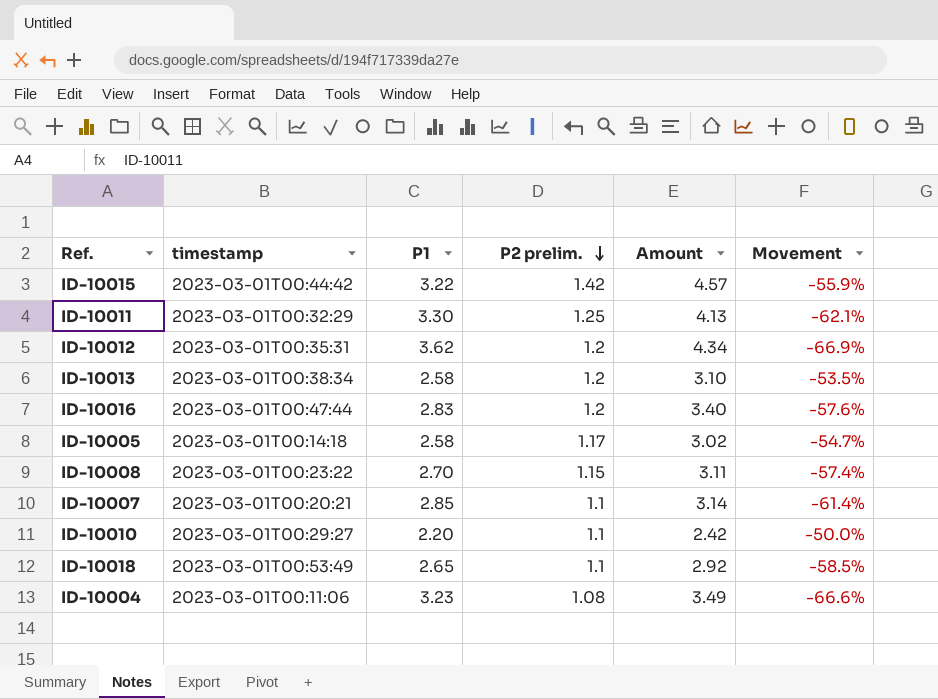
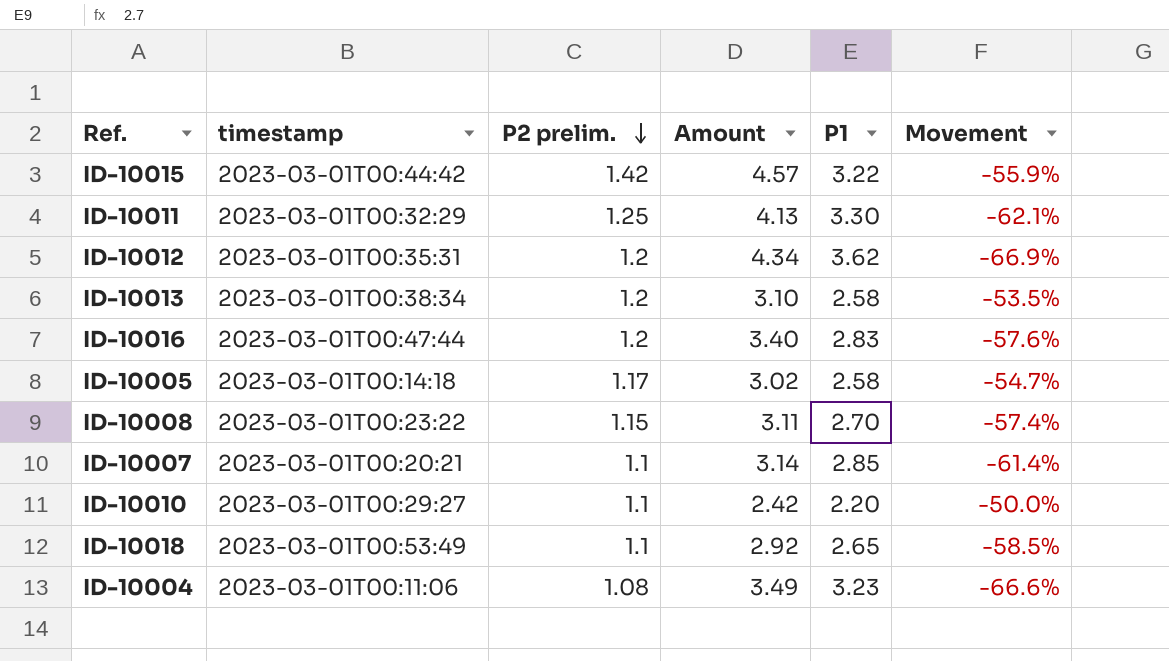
column P1 | position: 3 -> 5

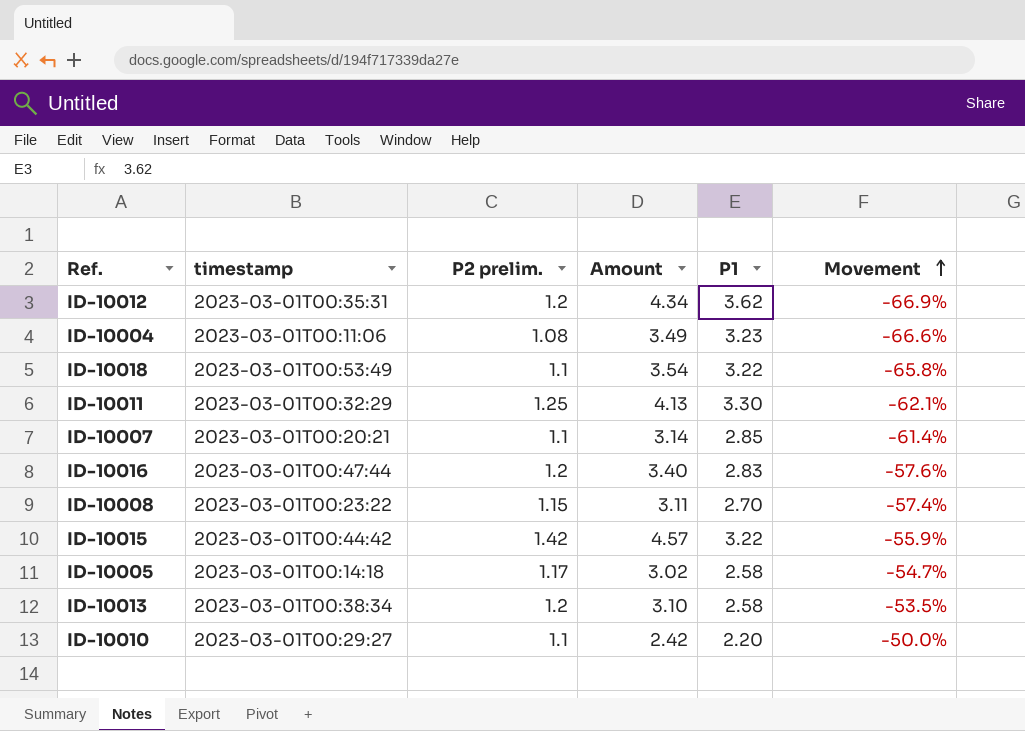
row order: P2 prelim. descending -> Movement ascending
ID-10018 | Amount: 2.92 -> 3.54
ID-10018 | P1: 2.65 -> 3.22
ID-10018 | Movement: -58.5% -> -65.8%

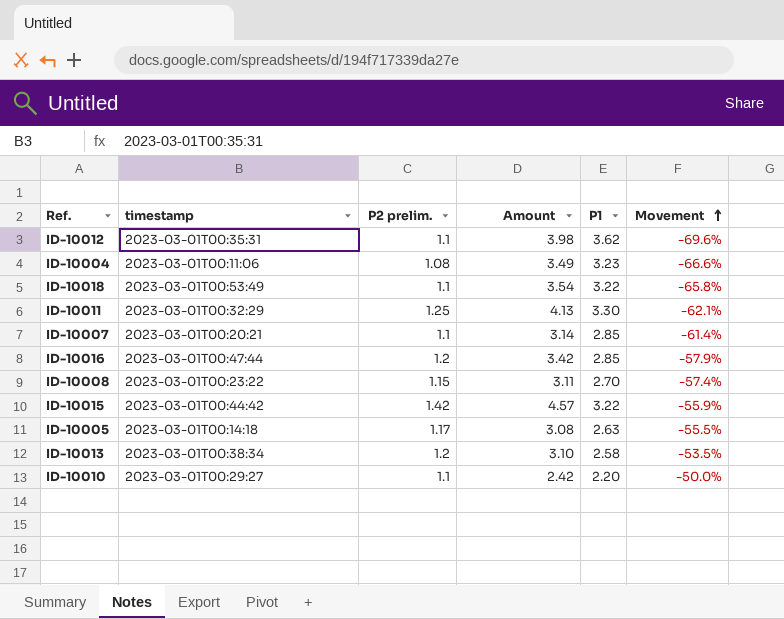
ID-10012 | P2 prelim.: 1.2 -> 1.1
ID-10012 | Amount: 4.34 -> 3.98
ID-10012 | Movement: -66.9% -> -69.6%
ID-10016 | Amount: 3.40 -> 3.42
ID-10016 | P1: 2.83 -> 2.85
ID-10016 | Movement: -57.6% -> -57.9%
ID-10005 | Amount: 3.02 -> 3.08
ID-10005 | P1: 2.58 -> 2.63
ID-10005 | Movement: -54.7% -> -55.5%

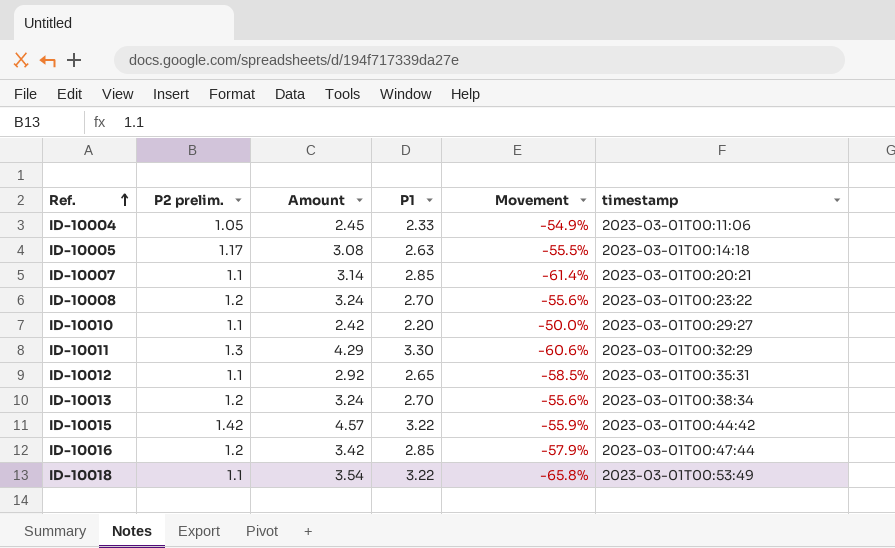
row order: Movement ascending -> Ref. ascending
column timestamp | position: 2 -> 6
ID-10004 | P2 prelim.: 1.08 -> 1.05
ID-10004 | Amount: 3.49 -> 2.45
ID-10004 | P1: 3.23 -> 2.33
ID-10004 | Movement: -66.6% -> -54.9%
ID-10008 | P2 prelim.: 1.15 -> 1.2
ID-10008 | Amount: 3.11 -> 3.24
ID-10008 | Movement: -57.4% -> -55.6%
ID-10011 | P2 prelim.: 1.25 -> 1.3
ID-10011 | Amount: 4.13 -> 4.29
ID-10011 | Movement: -62.1% -> -60.6%
ID-10012 | Amount: 3.98 -> 2.92
ID-10012 | P1: 3.62 -> 2.65
ID-10012 | Movement: -69.6% -> -58.5%
ID-10013 | Amount: 3.10 -> 3.24
ID-10013 | P1: 2.58 -> 2.70
ID-10013 | Movement: -53.5% -> -55.6%

